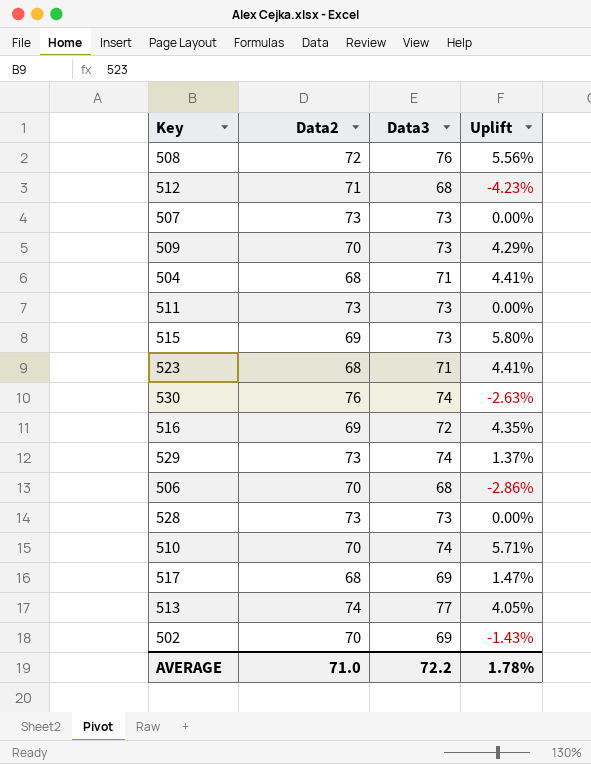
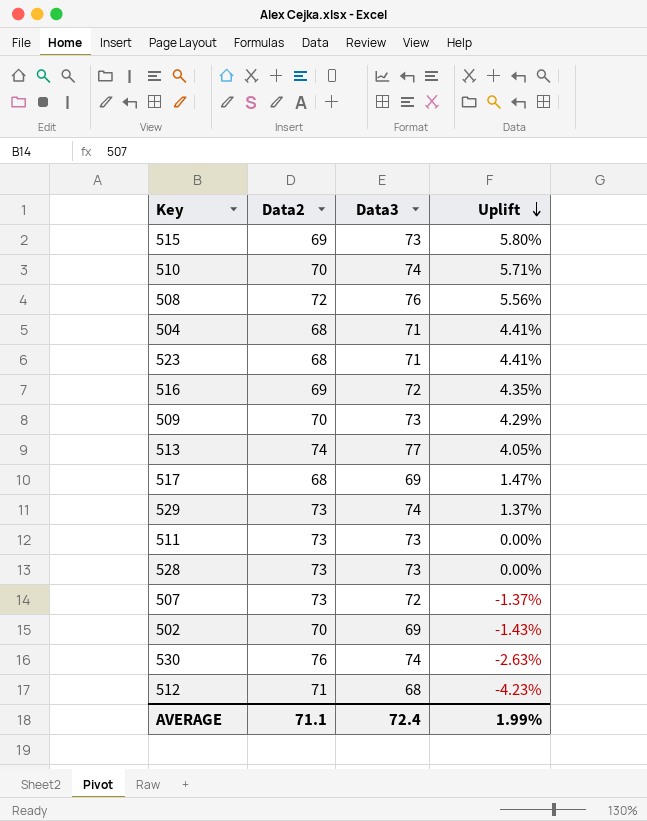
row order: none -> Uplift descending
row 506: 70 | 68 | -2.86% -> none
507 | Data3: 73 -> 72
507 | Uplift: 0.00% -> -1.37%
AVERAGE | Data2: 71.0 -> 71.1
AVERAGE | Data3: 72.2 -> 72.4
AVERAGE | Uplift: 1.78% -> 1.99%

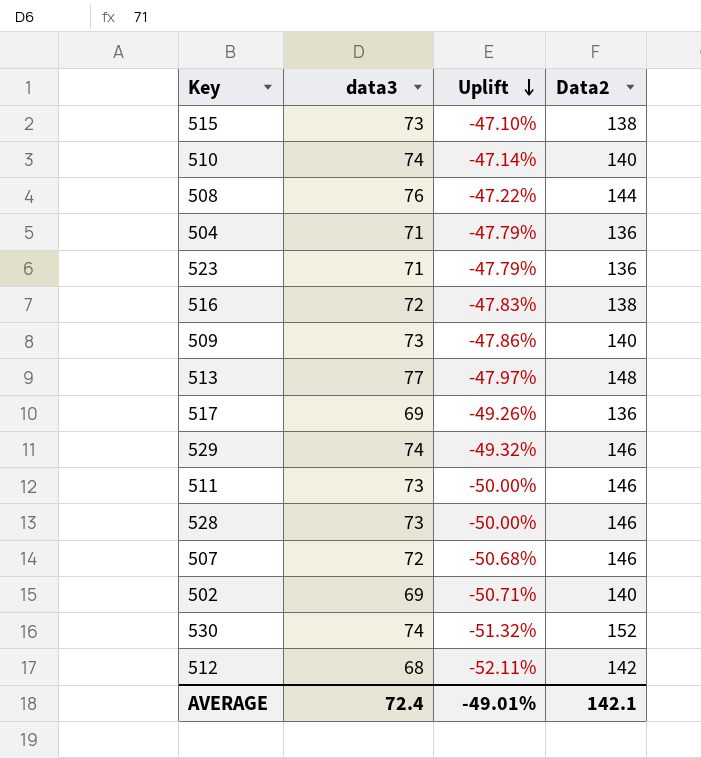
column name: Data3 -> data3
column Data2 | position: 2 -> 4
515 | Uplift: 5.80% -> -47.10%
515 | Data2: 69 -> 138
510 | Uplift: 5.71% -> -47.14%
510 | Data2: 70 -> 140
508 | Uplift: 5.56% -> -47.22%
508 | Data2: 72 -> 144
504 | Uplift: 4.41% -> -47.79%
504 | Data2: 68 -> 136
523 | Uplift: 4.41% -> -47.79%
523 | Data2: 68 -> 136
516 | Uplift: 4.35% -> -47.83%
516 | Data2: 69 -> 138
509 | Uplift: 4.29% -> -47.86%
509 | Data2: 70 -> 140
513 | Uplift: 4.05% -> -47.97%
513 | Data2: 74 -> 148
517 | Uplift: 1.47% -> -49.26%
517 | Data2: 68 -> 136
529 | Uplift: 1.37% -> -49.32%
529 | Data2: 73 -> 146
511 | Uplift: 0.00% -> -50.00%
511 | Data2: 73 -> 146
528 | Uplift: 0.00% -> -50.00%
528 | Data2: 73 -> 146
507 | Uplift: -1.37% -> -50.68%
507 | Data2: 73 -> 146
502 | Uplift: -1.43% -> -50.71%
502 | Data2: 70 -> 140
530 | Uplift: -2.63% -> -51.32%
530 | Data2: 76 -> 152
512 | Uplift: -4.23% -> -52.11%
512 | Data2: 71 -> 142
AVERAGE | Uplift: 1.99% -> -49.01%
AVERAGE | Data2: 71.1 -> 142.1

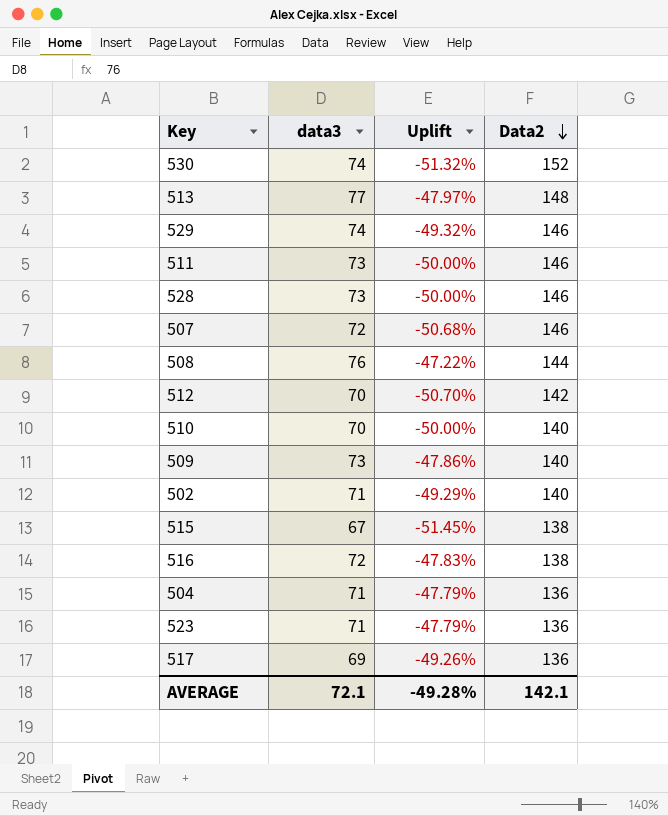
row order: Uplift descending -> Data2 descending
512 | data3: 68 -> 70
512 | Uplift: -52.11% -> -50.70%
510 | data3: 74 -> 70
510 | Uplift: -47.14% -> -50.00%
502 | data3: 69 -> 71
502 | Uplift: -50.71% -> -49.29%
515 | data3: 73 -> 67
515 | Uplift: -47.10% -> -51.45%
AVERAGE | data3: 72.4 -> 72.1
AVERAGE | Uplift: -49.01% -> -49.28%

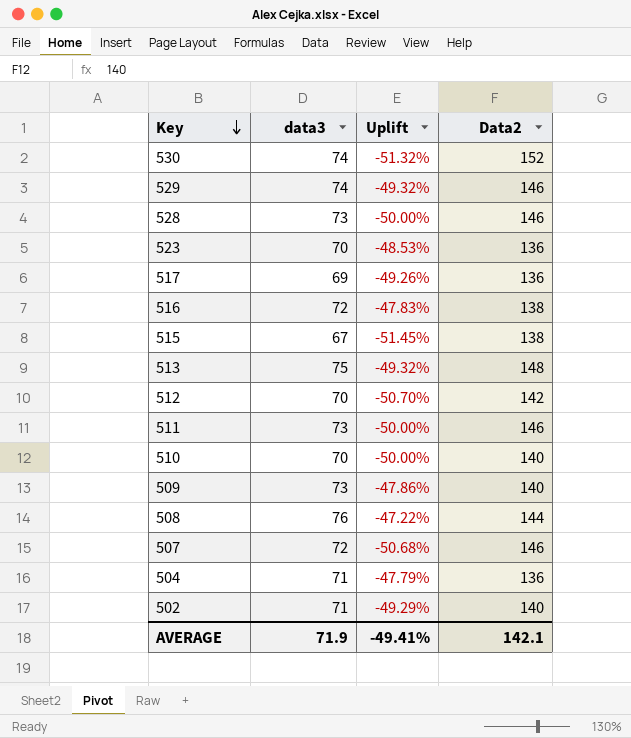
row order: Data2 descending -> Key descending
523 | data3: 71 -> 70
523 | Uplift: -47.79% -> -48.53%
513 | data3: 77 -> 75
513 | Uplift: -47.97% -> -49.32%
AVERAGE | data3: 72.1 -> 71.9
AVERAGE | Uplift: -49.28% -> -49.41%

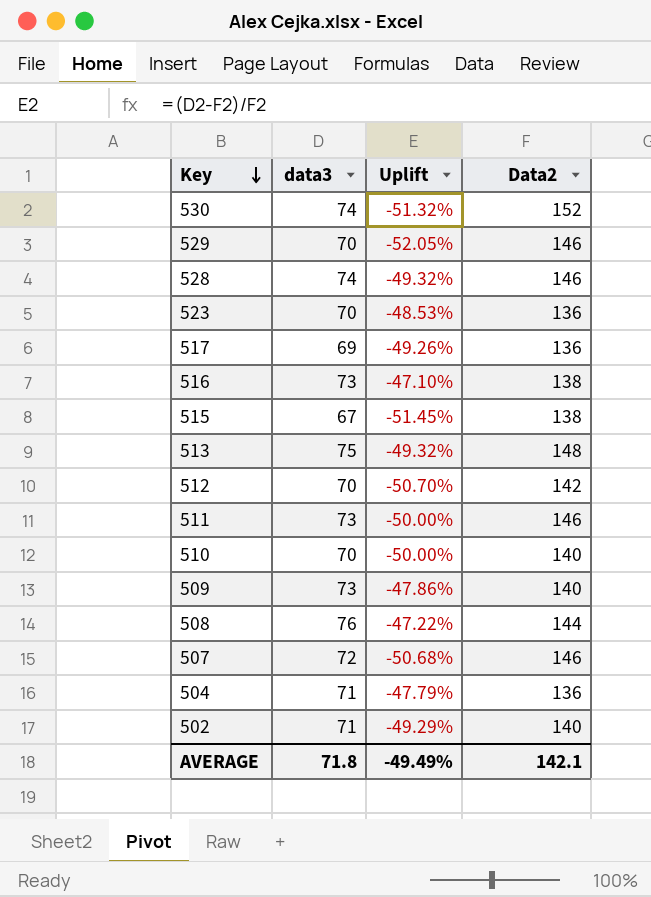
529 | data3: 74 -> 70
529 | Uplift: -49.32% -> -52.05%
528 | data3: 73 -> 74
528 | Uplift: -50.00% -> -49.32%
516 | data3: 72 -> 73
516 | Uplift: -47.83% -> -47.10%
AVERAGE | data3: 71.9 -> 71.8
AVERAGE | Uplift: -49.41% -> -49.49%

